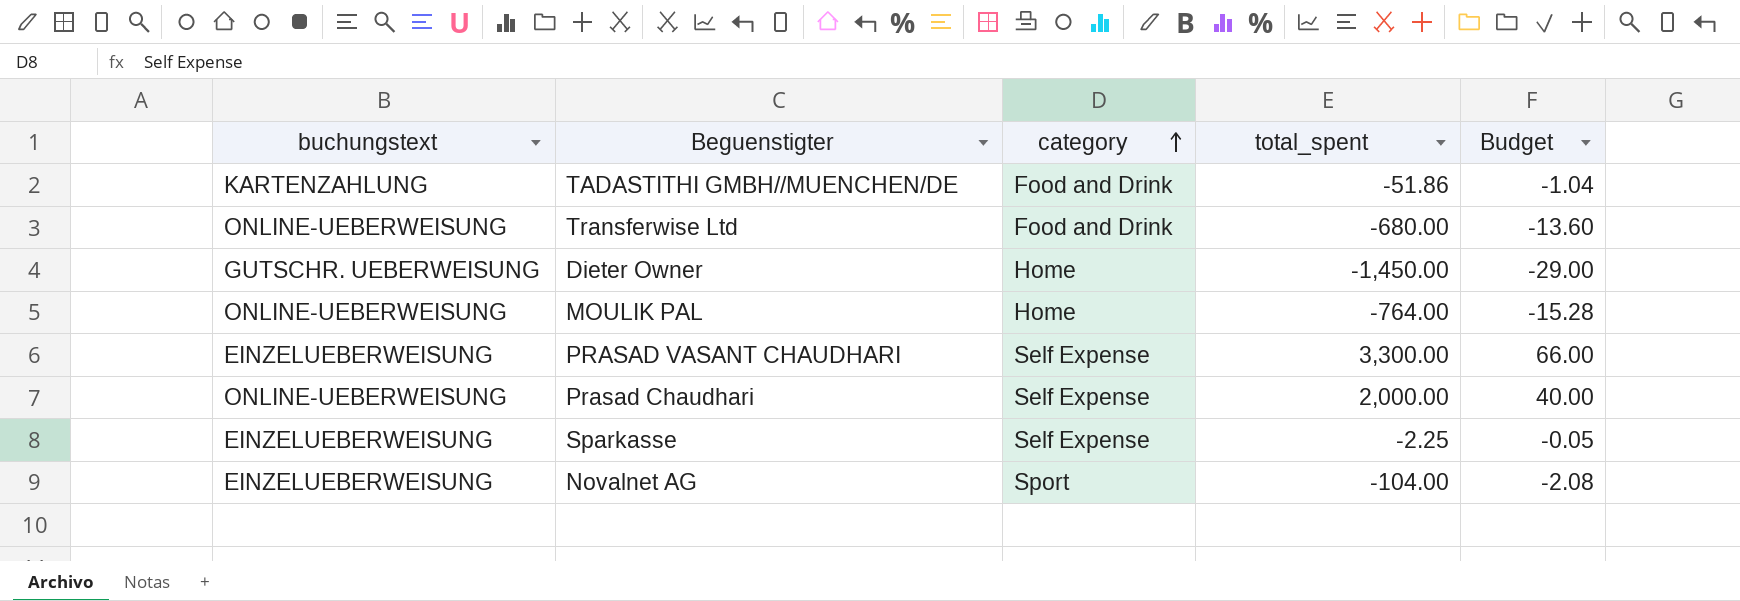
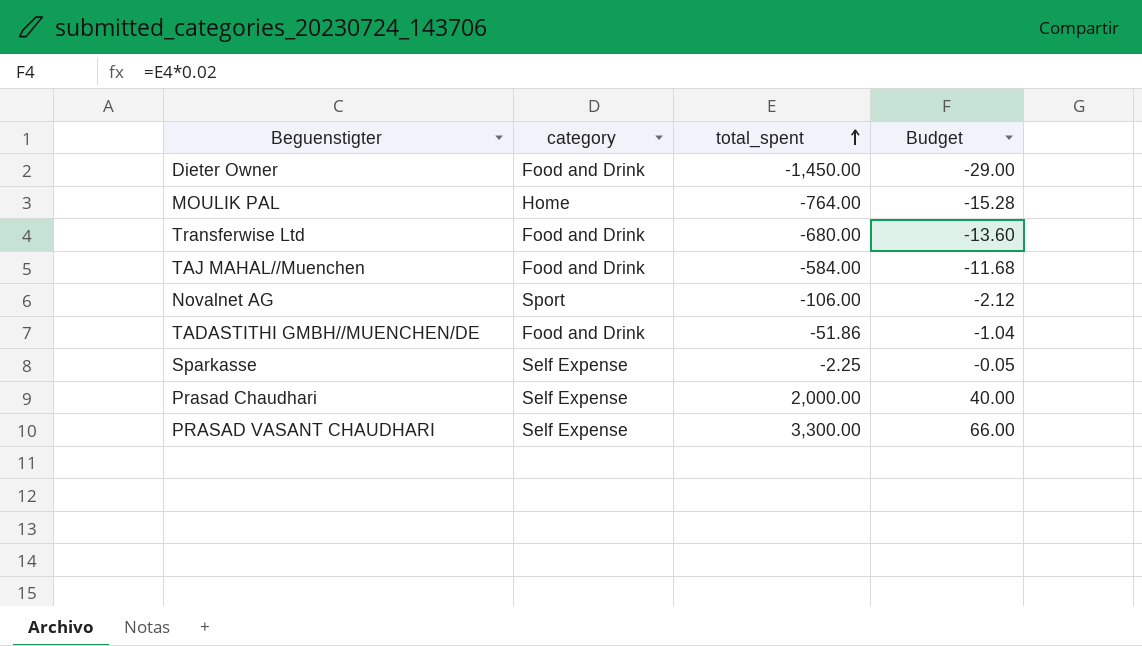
row order: category ascending -> total_spent ascending
column buchungstext | position: 1 -> none
Dieter Owner | category: Home -> Food and Drink
row TAJ MAHAL//Muenchen: none -> Food and Drink | -584.00 | -11.68
Novalnet AG | total_spent: -104.00 -> -106.00
Novalnet AG | Budget: -2.08 -> -2.12

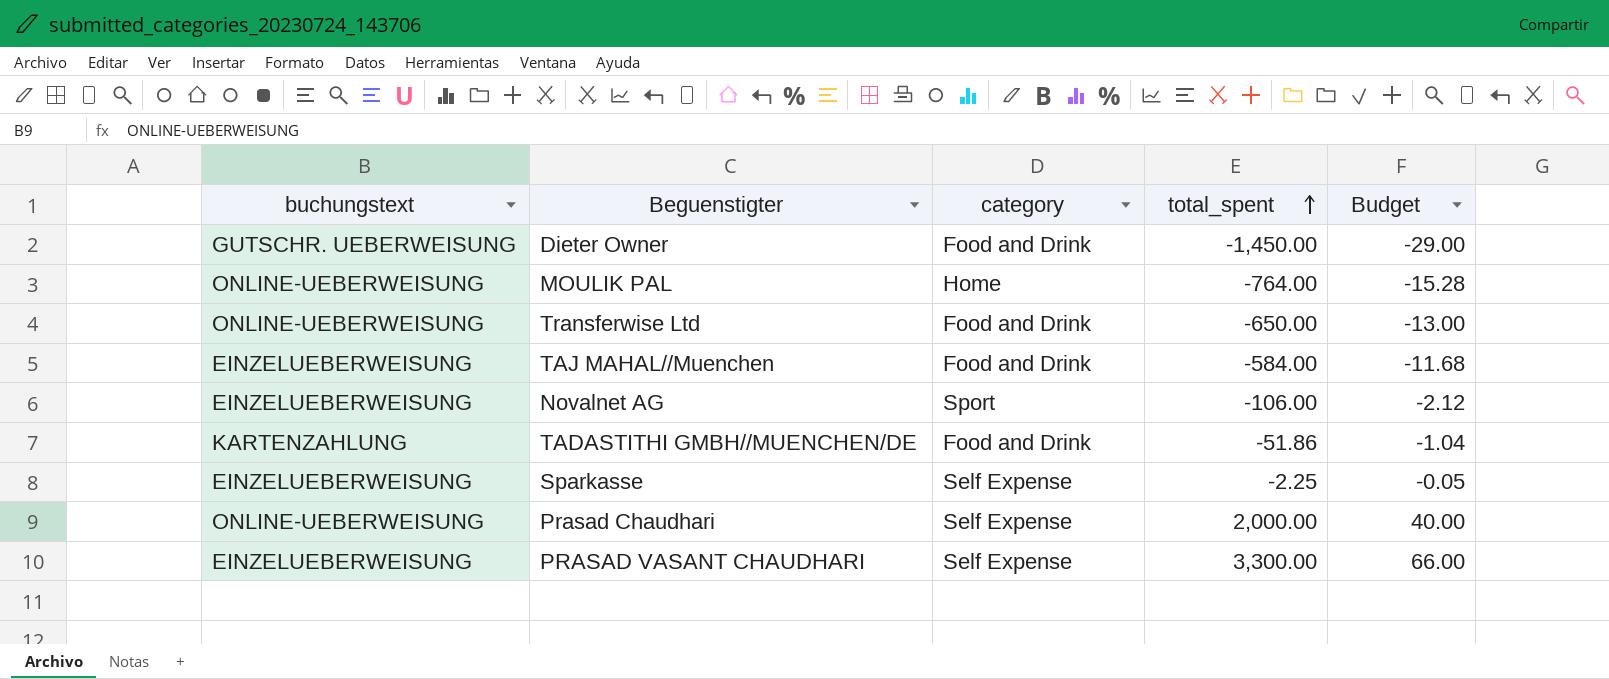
column buchungstext | position: none -> 1
Transferwise Ltd | total_spent: -680.00 -> -650.00
Transferwise Ltd | Budget: -13.60 -> -13.00

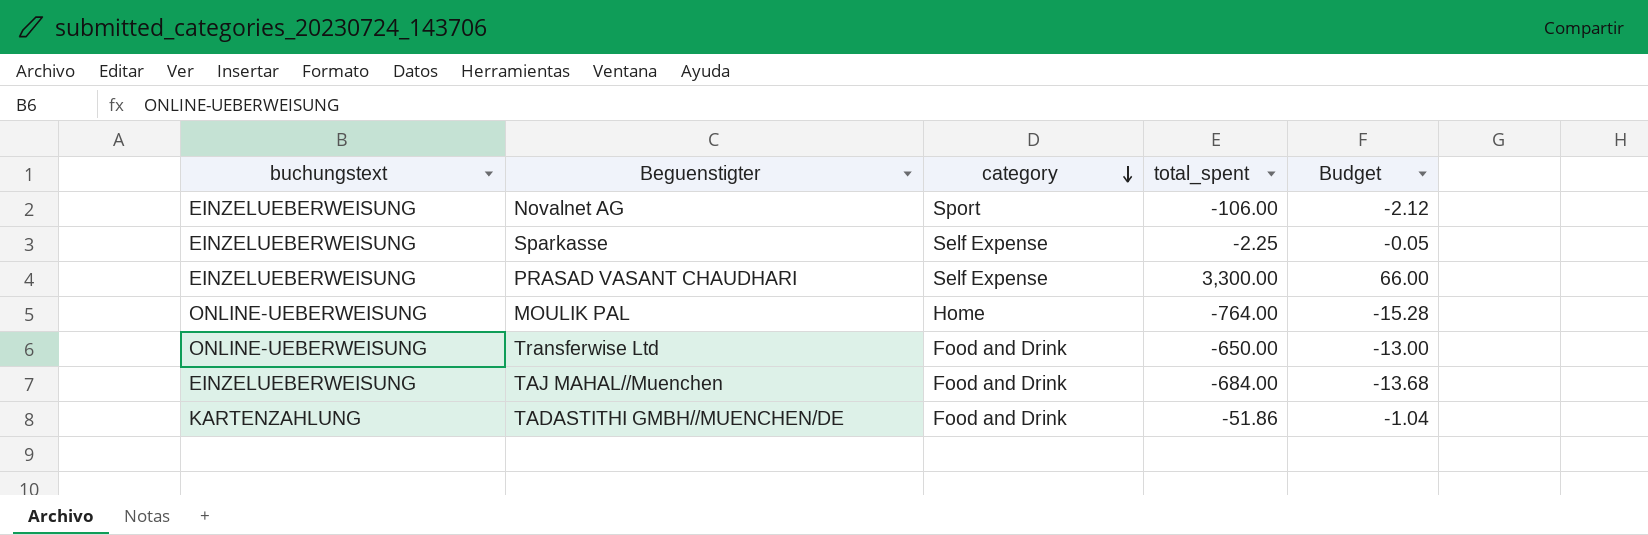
row order: total_spent ascending -> category descending
row Dieter Owner: GUTSCHR. UEBERWEISUNG | Food and Drink | -1,450.00 | -29.00 -> none
row Prasad Chaudhari: ONLINE-UEBERWEISUNG | Self Expense | 2,000.00 | 40.00 -> none
TAJ MAHAL//Muenchen | total_spent: -584.00 -> -684.00
TAJ MAHAL//Muenchen | Budget: -11.68 -> -13.68

